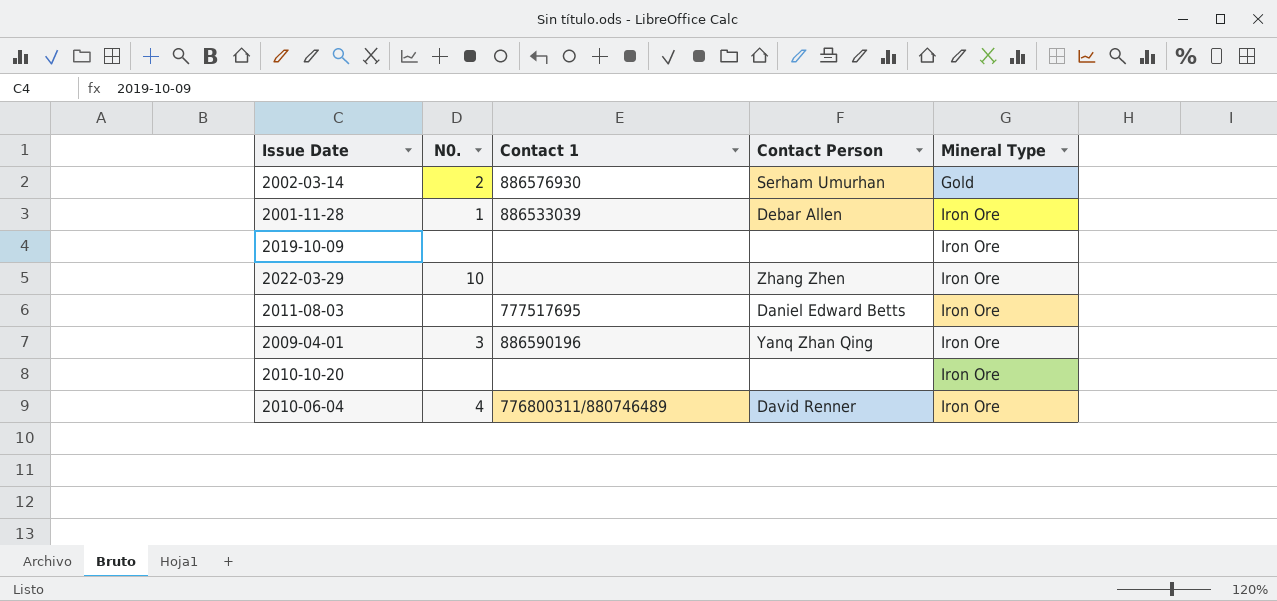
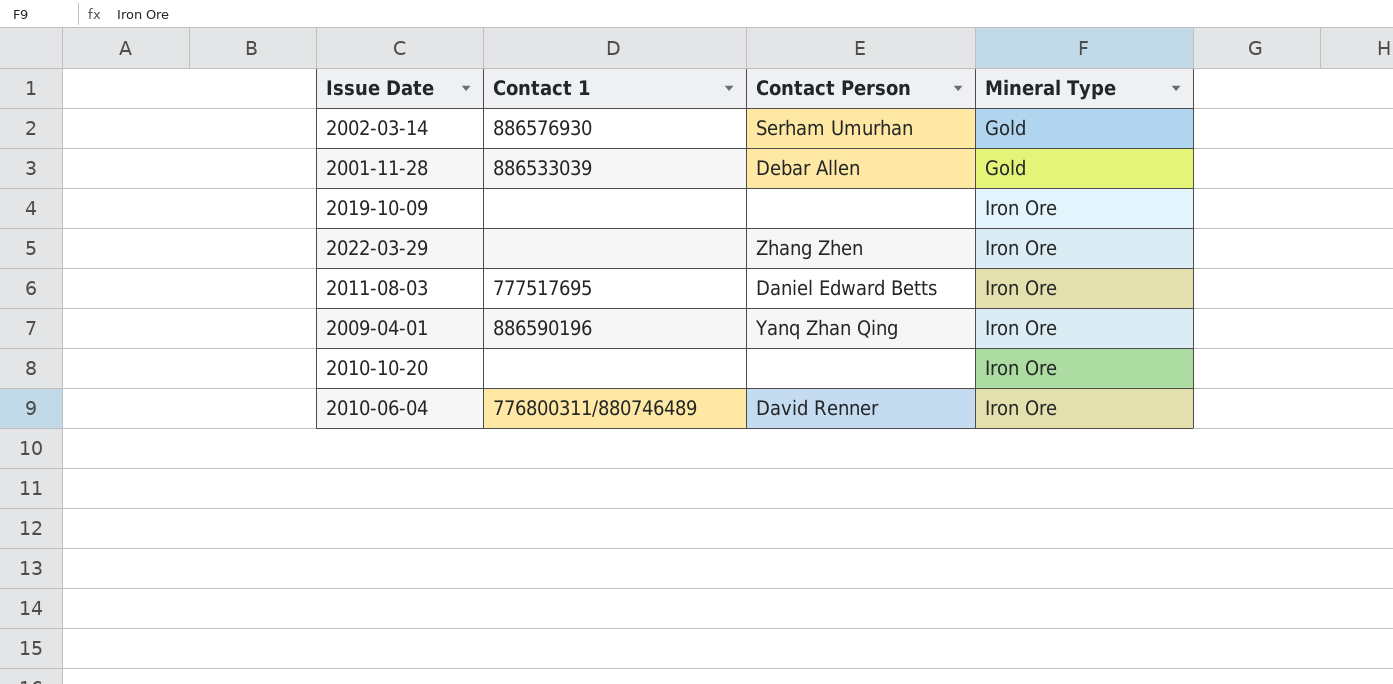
column N0. | position: 2 -> none
2001-11-28 | Mineral Type: Iron Ore -> Gold

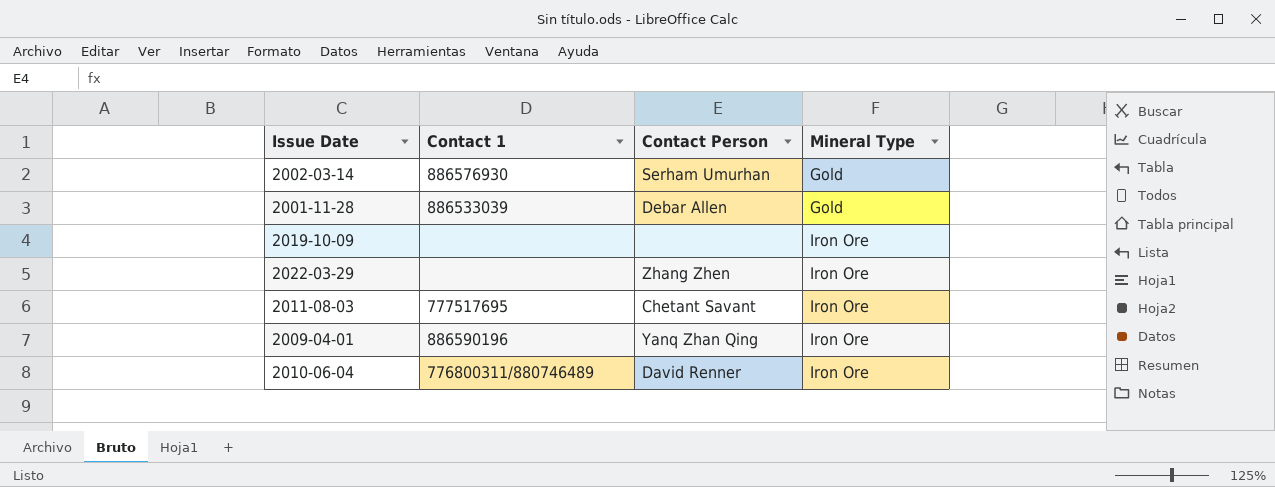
row 2010-10-20: none | none | Iron Ore -> none
2011-08-03 | Contact Person: Daniel Edward Betts -> Chetant Savant

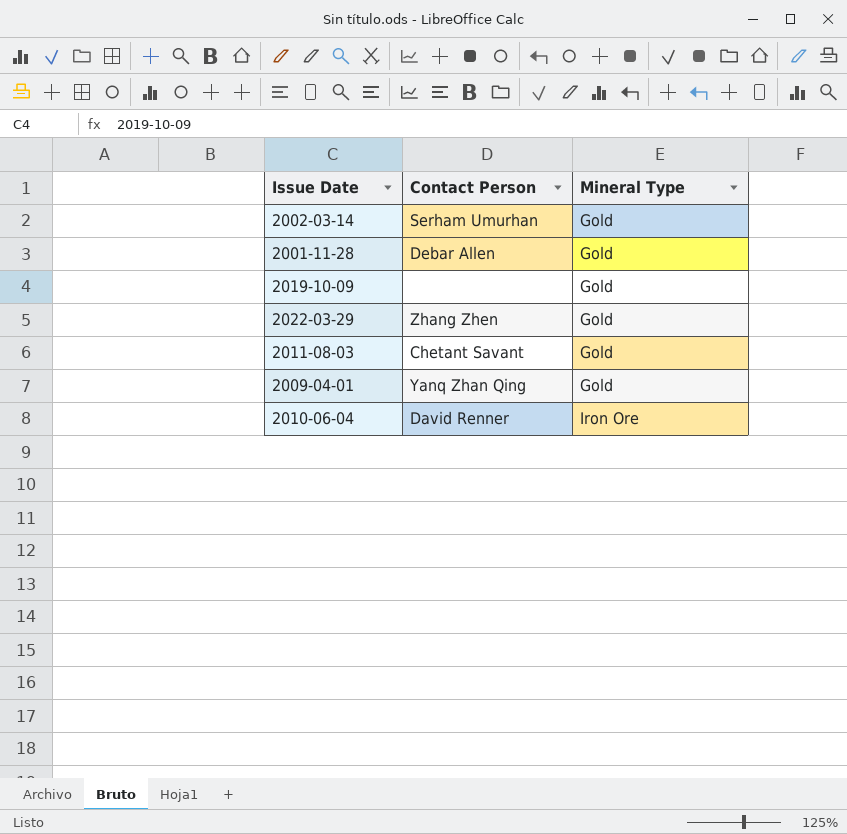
column Contact 1 | position: 2 -> none
2019-10-09 | Mineral Type: Iron Ore -> Gold
2022-03-29 | Mineral Type: Iron Ore -> Gold
2011-08-03 | Mineral Type: Iron Ore -> Gold
2009-04-01 | Mineral Type: Iron Ore -> Gold

